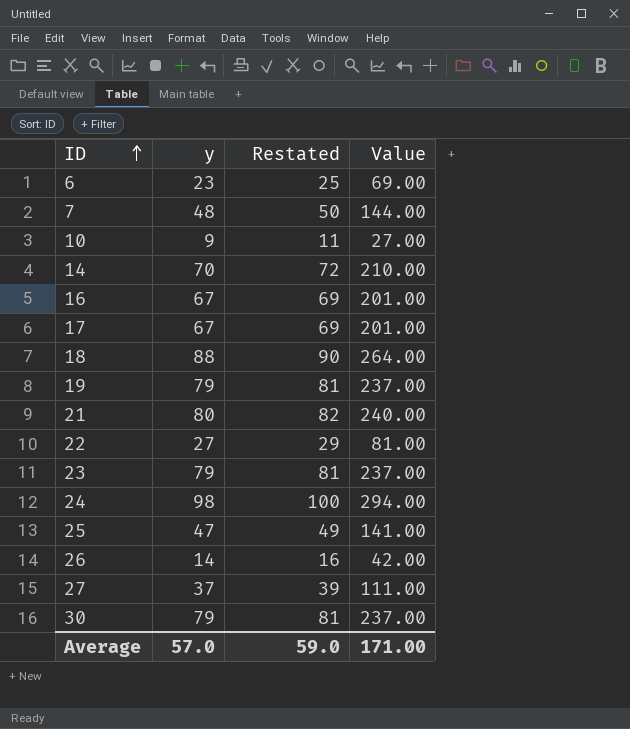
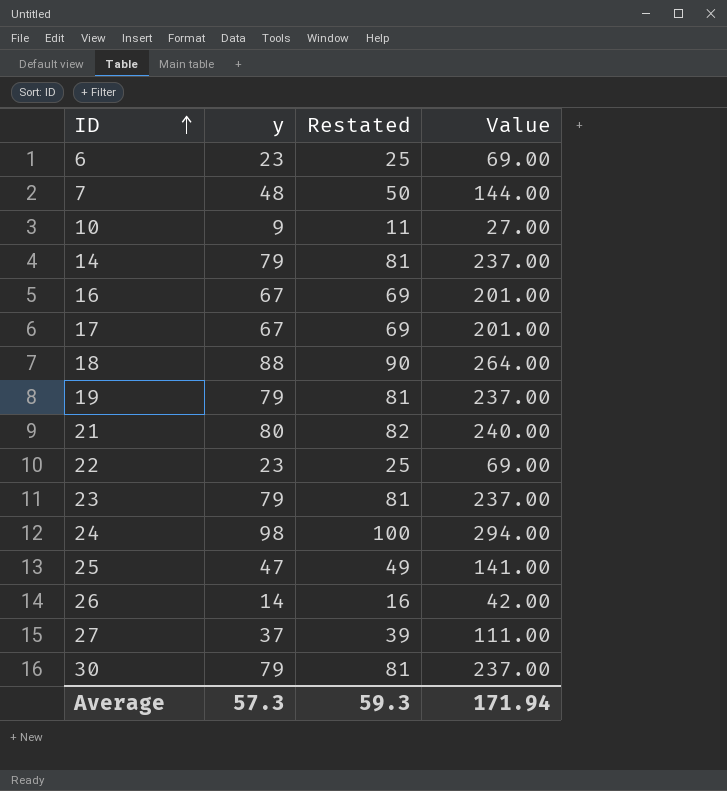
14 | y: 70 -> 79
14 | Restated: 72 -> 81
14 | Value: 210.00 -> 237.00
22 | y: 27 -> 23
22 | Restated: 29 -> 25
22 | Value: 81.00 -> 69.00
Average | y: 57.0 -> 57.3
Average | Restated: 59.0 -> 59.3
Average | Value: 171.00 -> 171.94

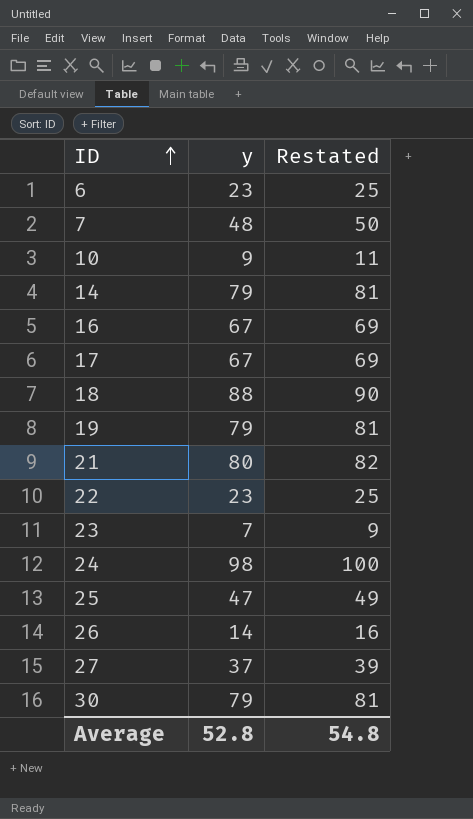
column Value | formula: [y] * 3 -> none
23 | y: 79 -> 7
23 | Restated: 81 -> 9
Average | y: 57.3 -> 52.8
Average | Restated: 59.3 -> 54.8

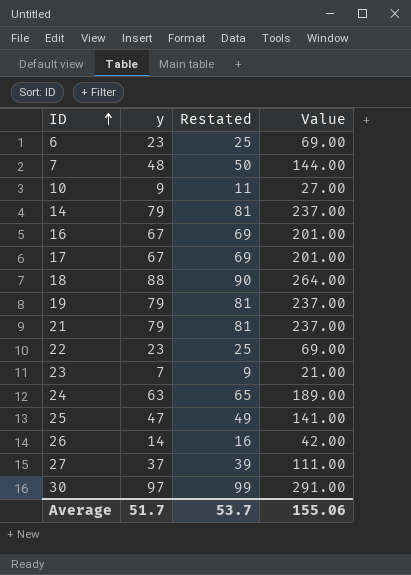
column Value | formula: none -> [y] * 3
21 | y: 80 -> 79
21 | Restated: 82 -> 81
24 | y: 98 -> 63
24 | Restated: 100 -> 65
30 | y: 79 -> 97
30 | Restated: 81 -> 99
Average | y: 52.8 -> 51.7
Average | Restated: 54.8 -> 53.7

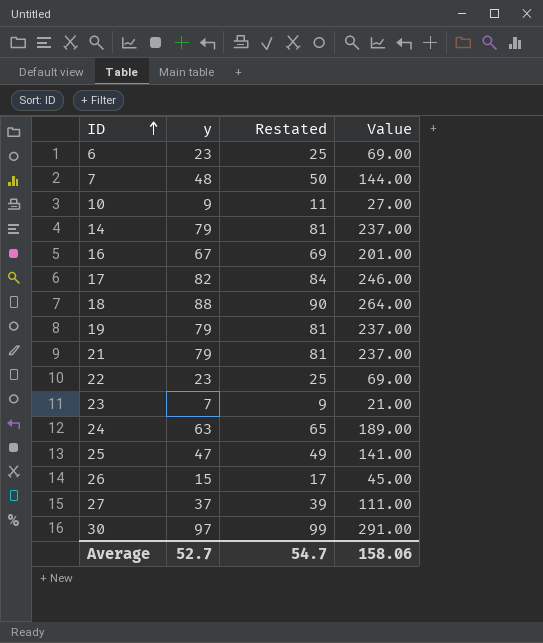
17 | y: 67 -> 82
17 | Restated: 69 -> 84
17 | Value: 201.00 -> 246.00
26 | y: 14 -> 15
26 | Restated: 16 -> 17
26 | Value: 42.00 -> 45.00
Average | y: 51.7 -> 52.7
Average | Restated: 53.7 -> 54.7
Average | Value: 155.06 -> 158.06

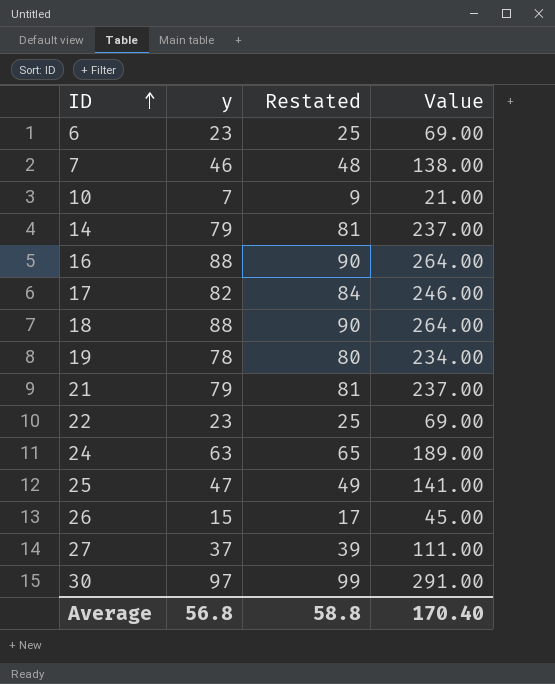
row 23: 7 | 9 | 21.00 -> none
7 | y: 48 -> 46
7 | Restated: 50 -> 48
7 | Value: 144.00 -> 138.00
10 | y: 9 -> 7
10 | Restated: 11 -> 9
10 | Value: 27.00 -> 21.00
16 | y: 67 -> 88
16 | Restated: 69 -> 90
16 | Value: 201.00 -> 264.00
19 | y: 79 -> 78
19 | Restated: 81 -> 80
19 | Value: 237.00 -> 234.00
Average | y: 52.7 -> 56.8
Average | Restated: 54.7 -> 58.8
Average | Value: 158.06 -> 170.40

